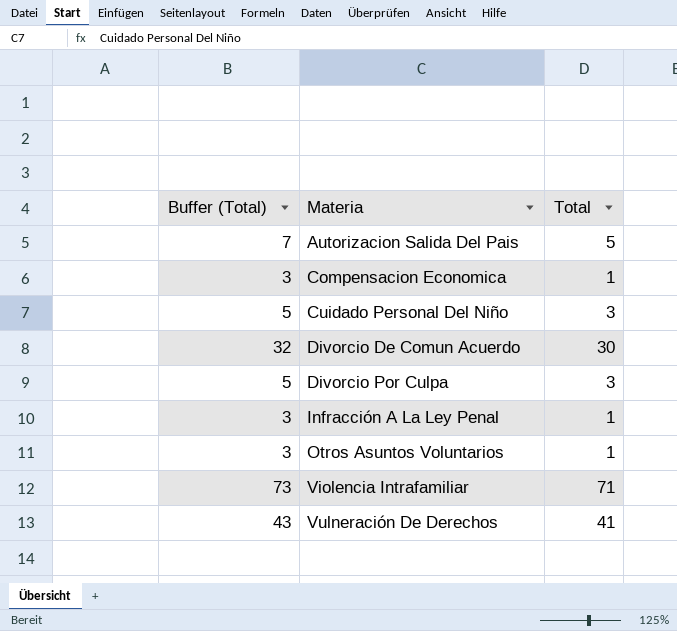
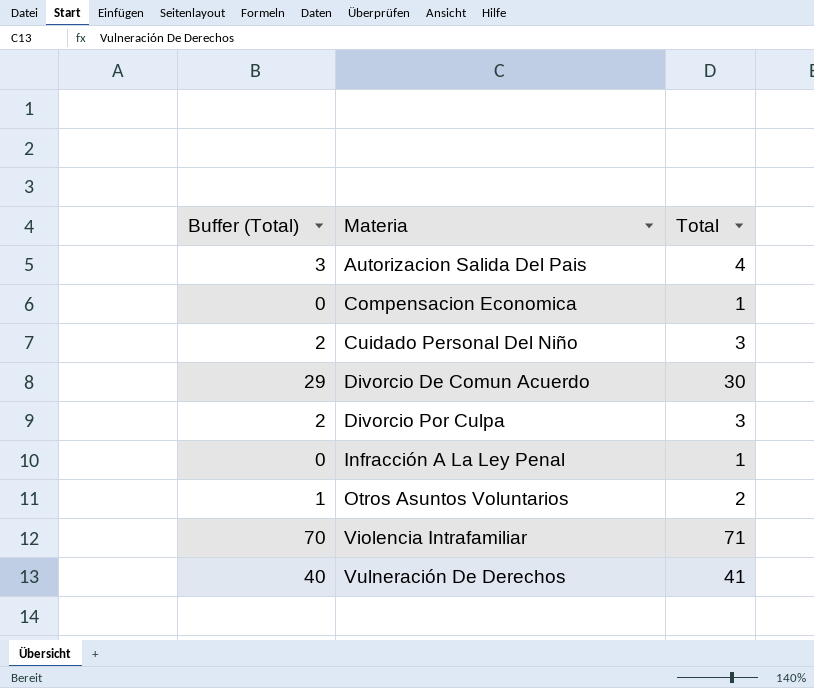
column Buffer (Total) | formula: [Total] + 2 -> [Total] - 1
Autorizacion Salida Del Pais | Total: 5 -> 4
Otros Asuntos Voluntarios | Total: 1 -> 2

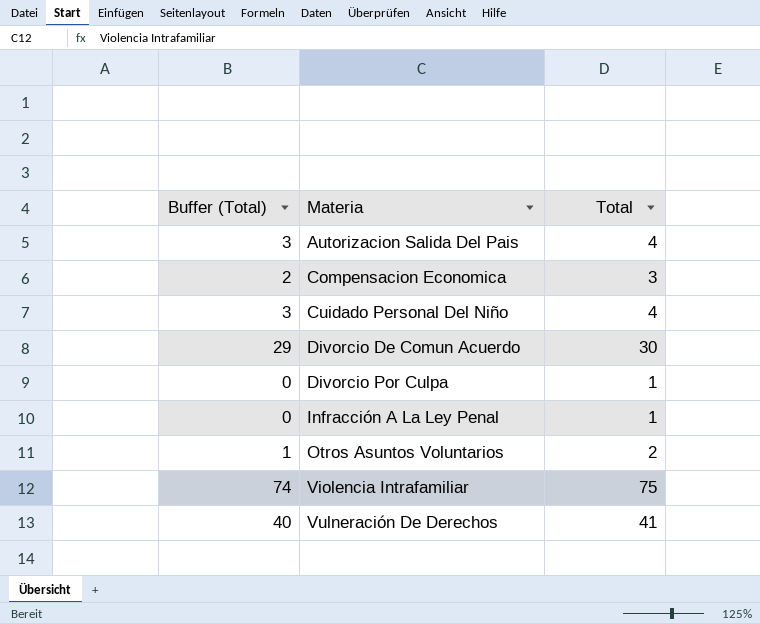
Compensacion Economica | Buffer (Total): 0 -> 2
Compensacion Economica | Total: 1 -> 3
Cuidado Personal Del Niño | Buffer (Total): 2 -> 3
Cuidado Personal Del Niño | Total: 3 -> 4
Divorcio Por Culpa | Buffer (Total): 2 -> 0
Divorcio Por Culpa | Total: 3 -> 1
Violencia Intrafamiliar | Buffer (Total): 70 -> 74
Violencia Intrafamiliar | Total: 71 -> 75

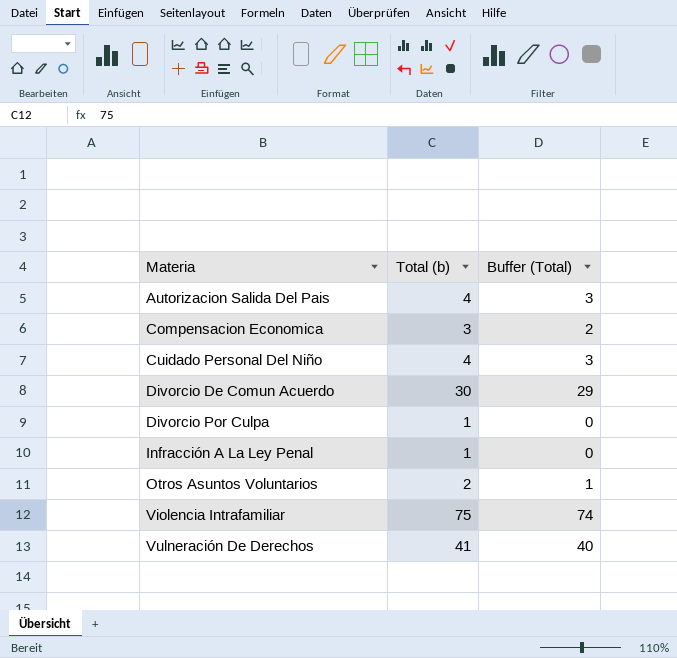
column name: Total -> Total (b)
column Buffer (Total) | position: 1 -> 3

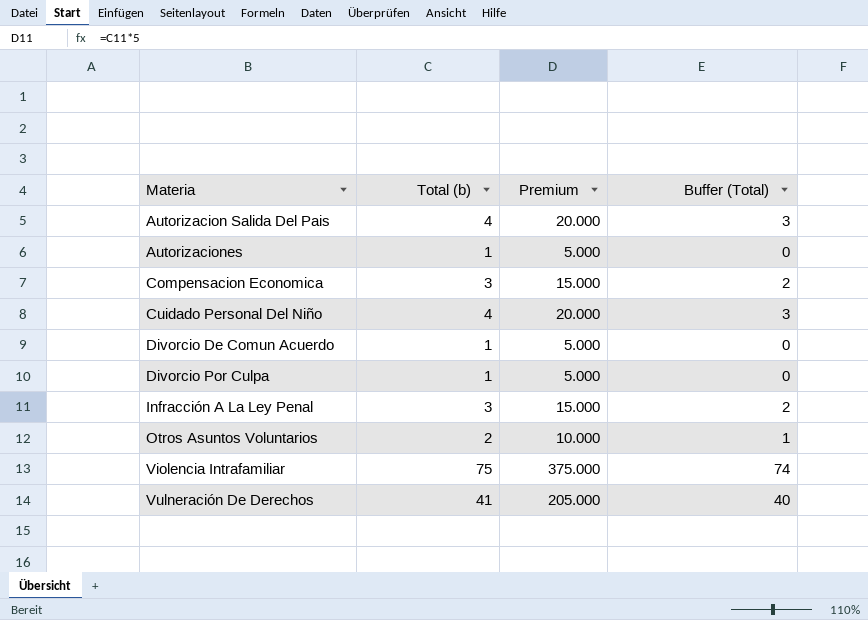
column Premium | formula: none -> [Total (b)] * 5
row Autorizaciones: none -> 1 | 5.000 | 0
Divorcio De Comun Acuerdo | Total (b): 30 -> 1
Divorcio De Comun Acuerdo | Buffer (Total): 29 -> 0
Infracción A La Ley Penal | Total (b): 1 -> 3
Infracción A La Ley Penal | Buffer (Total): 0 -> 2

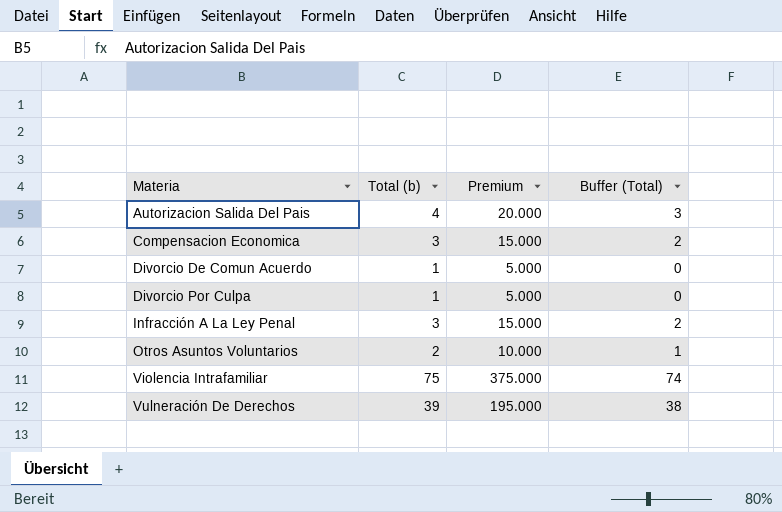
row Autorizaciones: 1 | 5.000 | 0 -> none
row Cuidado Personal Del Niño: 4 | 20.000 | 3 -> none
Vulneración De Derechos | Total (b): 41 -> 39
Vulneración De Derechos | Premium: 205.000 -> 195.000
Vulneración De Derechos | Buffer (Total): 40 -> 38

